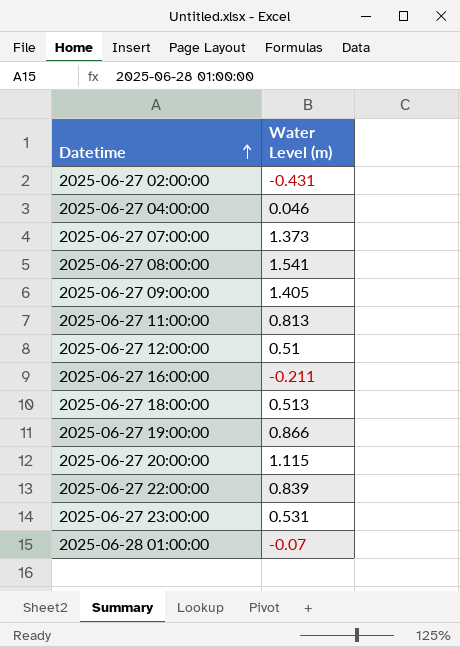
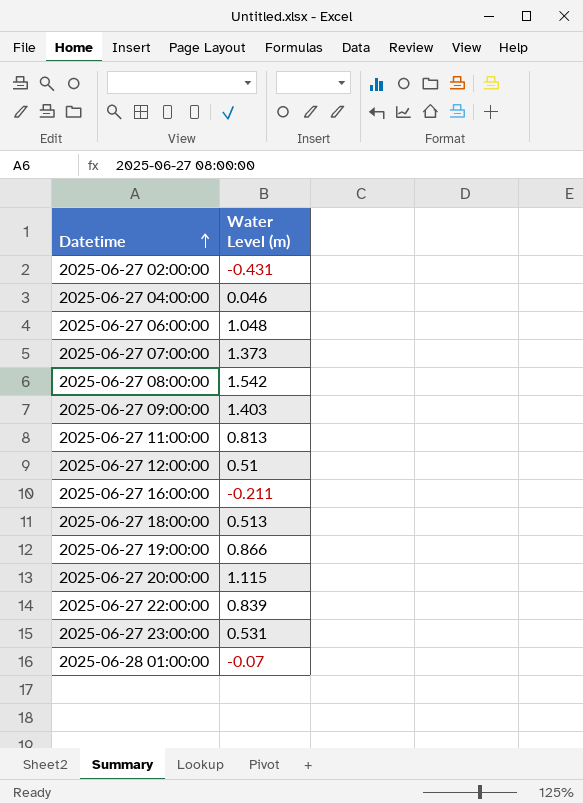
row 2025-06-27 06:00:00: none -> 1.048
2025-06-27 08:00:00 | Water Level (m): 1.541 -> 1.542
2025-06-27 09:00:00 | Water Level (m): 1.405 -> 1.403

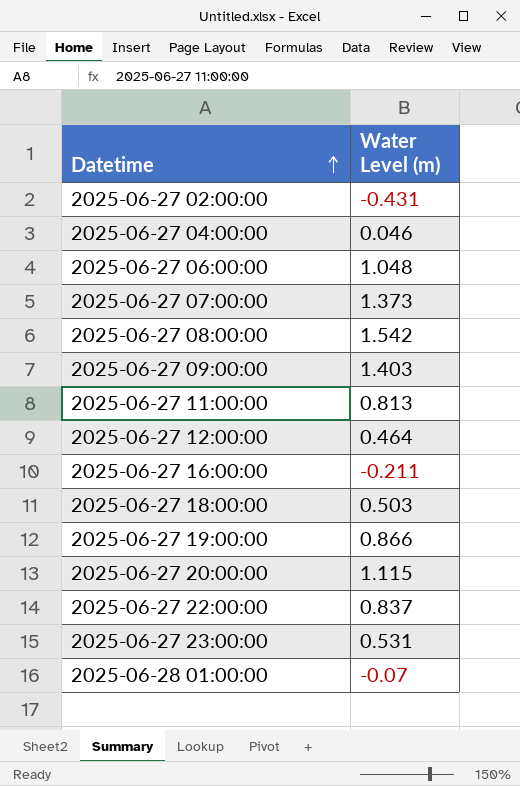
2025-06-27 12:00:00 | Water Level (m): 0.51 -> 0.464
2025-06-27 18:00:00 | Water Level (m): 0.513 -> 0.503
2025-06-27 22:00:00 | Water Level (m): 0.839 -> 0.837

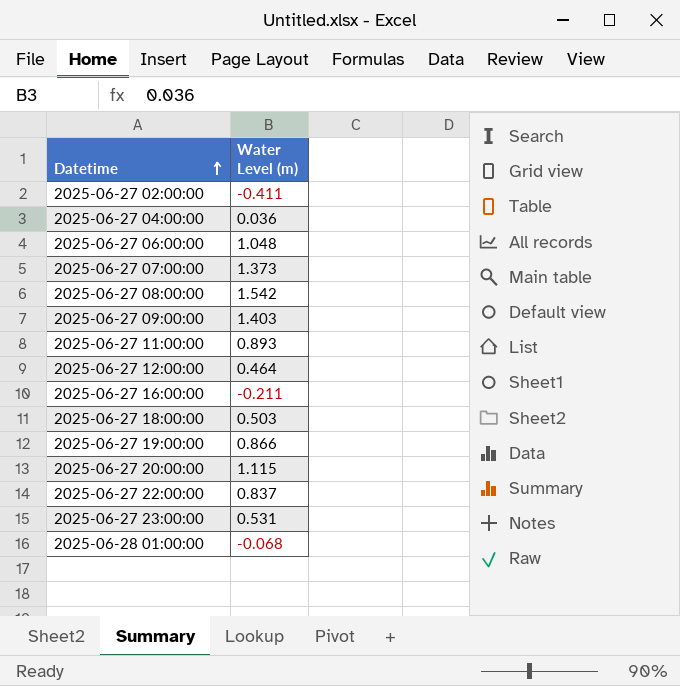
2025-06-27 02:00:00 | Water Level (m): -0.431 -> -0.411
2025-06-27 04:00:00 | Water Level (m): 0.046 -> 0.036
2025-06-27 11:00:00 | Water Level (m): 0.813 -> 0.893
2025-06-28 01:00:00 | Water Level (m): -0.07 -> -0.068

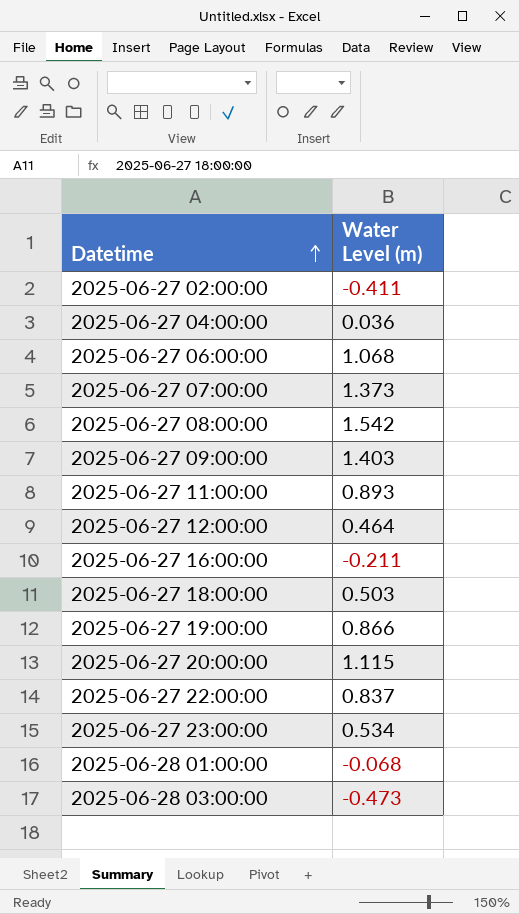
2025-06-27 06:00:00 | Water Level (m): 1.048 -> 1.068
2025-06-27 23:00:00 | Water Level (m): 0.531 -> 0.534
row 2025-06-28 03:00:00: none -> -0.473

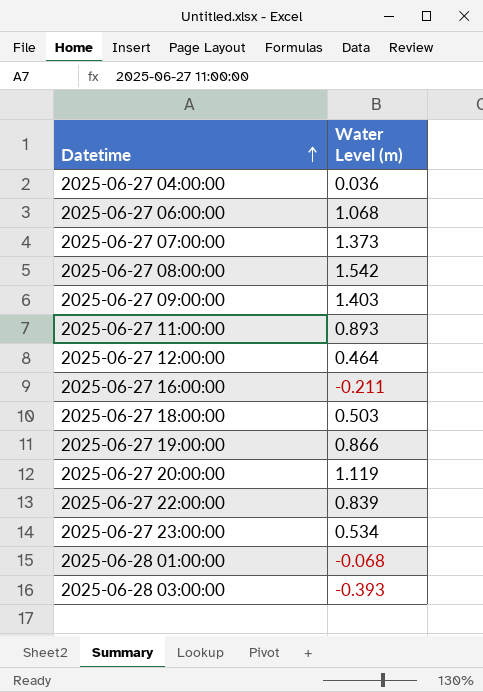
row 2025-06-27 02:00:00: -0.411 -> none
2025-06-27 20:00:00 | Water Level (m): 1.115 -> 1.119
2025-06-27 22:00:00 | Water Level (m): 0.837 -> 0.839
2025-06-28 03:00:00 | Water Level (m): -0.473 -> -0.393

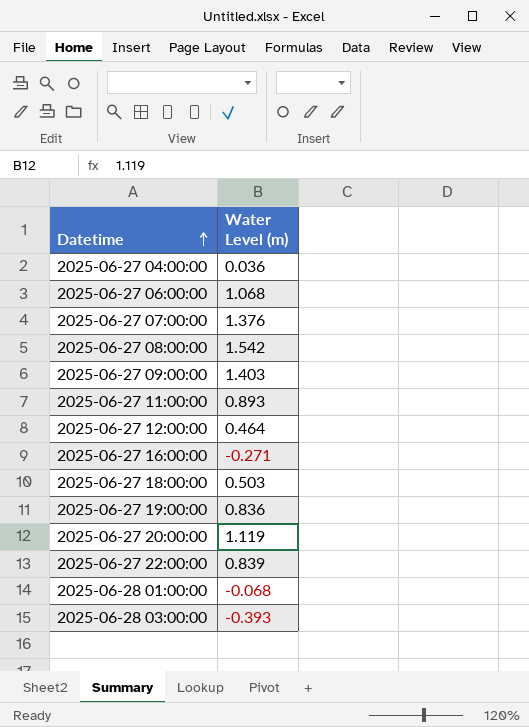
row 2025-06-27 23:00:00: 0.534 -> none
2025-06-27 07:00:00 | Water Level (m): 1.373 -> 1.376
2025-06-27 16:00:00 | Water Level (m): -0.211 -> -0.271
2025-06-27 19:00:00 | Water Level (m): 0.866 -> 0.836

